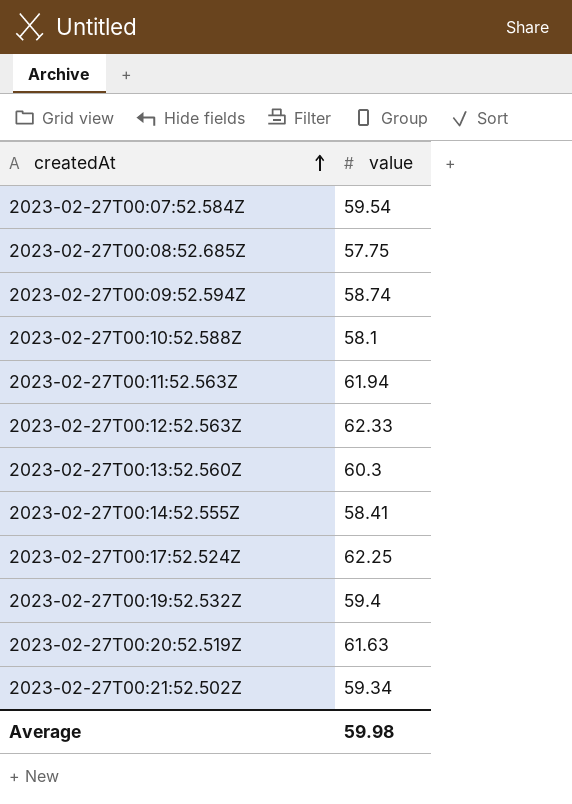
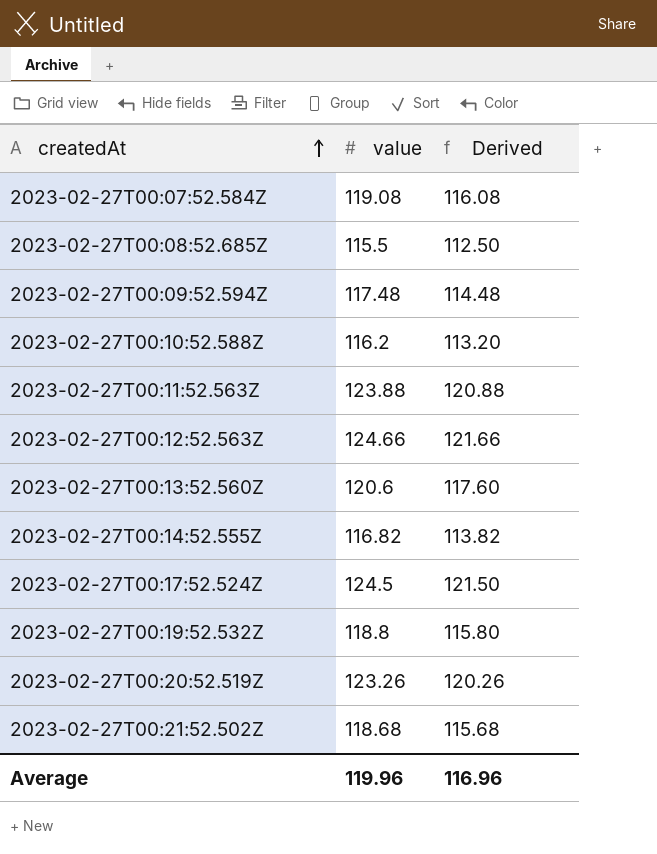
column Derived | formula: none -> [value] - 3
2023-02-27T00:07:52.584Z | value: 59.54 -> 119.08
2023-02-27T00:08:52.685Z | value: 57.75 -> 115.5
2023-02-27T00:09:52.594Z | value: 58.74 -> 117.48
2023-02-27T00:10:52.588Z | value: 58.1 -> 116.2
2023-02-27T00:11:52.563Z | value: 61.94 -> 123.88
2023-02-27T00:12:52.563Z | value: 62.33 -> 124.66
2023-02-27T00:13:52.560Z | value: 60.3 -> 120.6
2023-02-27T00:14:52.555Z | value: 58.41 -> 116.82
2023-02-27T00:17:52.524Z | value: 62.25 -> 124.5
2023-02-27T00:19:52.532Z | value: 59.4 -> 118.8
2023-02-27T00:20:52.519Z | value: 61.63 -> 123.26
2023-02-27T00:21:52.502Z | value: 59.34 -> 118.68
Average | value: 59.98 -> 119.96

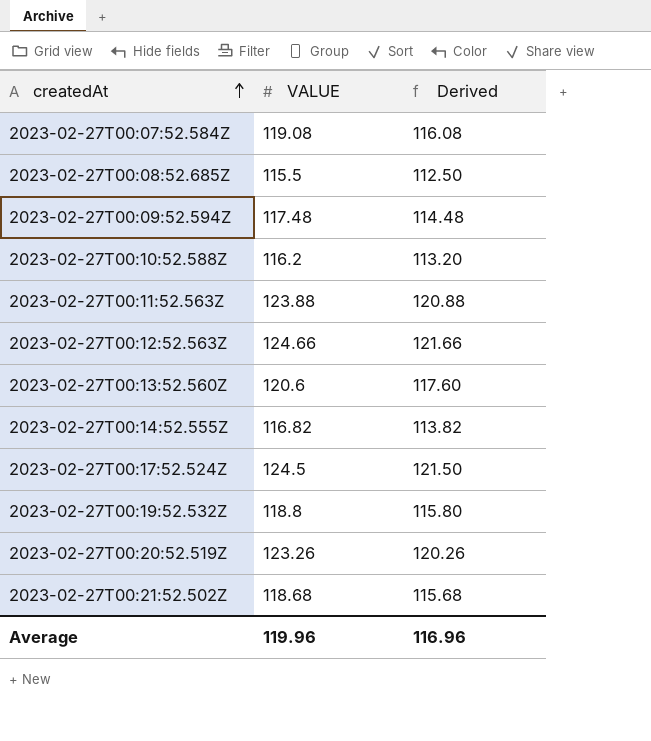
column name: value -> VALUE

